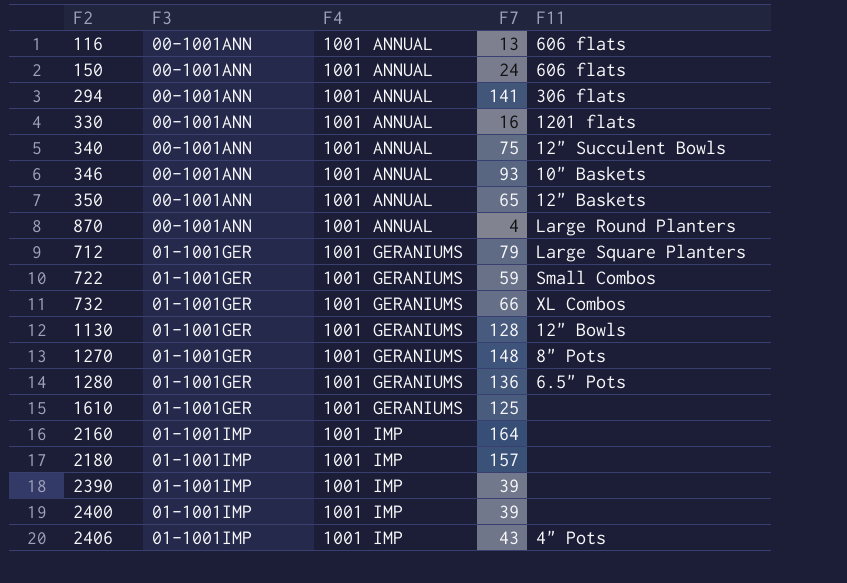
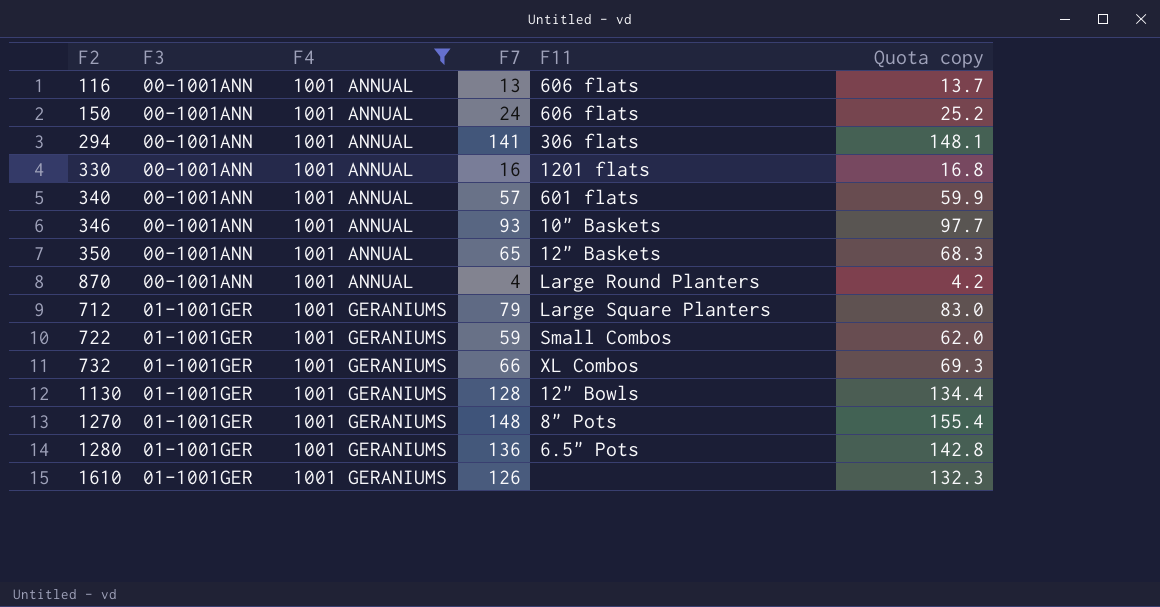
filter: none -> F4 != 1001 IMP
column Quota copy | formula: none -> [F7] * 1.05
340 | F7: 75 -> 57
340 | F11: 12" Succulent Bowls -> 601 flats
1610 | F7: 125 -> 126

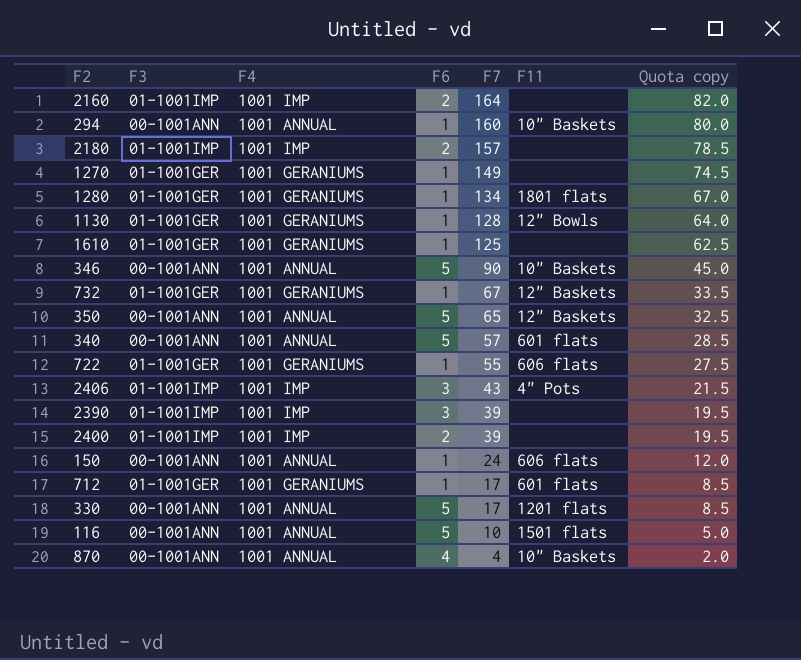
filter: F4 != 1001 IMP -> none
row order: F3 ascending -> F7 descending
column F6 | position: none -> 4
column Quota copy | formula: [F7] * 1.05 -> [F7] * 0.5
294 | F7: 141 -> 160
294 | F11: 306 flats -> 10" Baskets
1270 | F7: 148 -> 149
1270 | F11: 8" Pots -> none
1280 | F7: 136 -> 134
1280 | F11: 6.5" Pots -> 1801 flats
1610 | F7: 126 -> 125
346 | F7: 93 -> 90
732 | F7: 66 -> 67
732 | F11: XL Combos -> 12" Baskets
722 | F7: 59 -> 55
722 | F11: Small Combos -> 606 flats
712 | F7: 79 -> 17
712 | F11: Large Square Planters -> 601 flats
330 | F7: 16 -> 17
116 | F7: 13 -> 10
116 | F11: 606 flats -> 1501 flats
870 | F11: Large Round Planters -> 10" Baskets

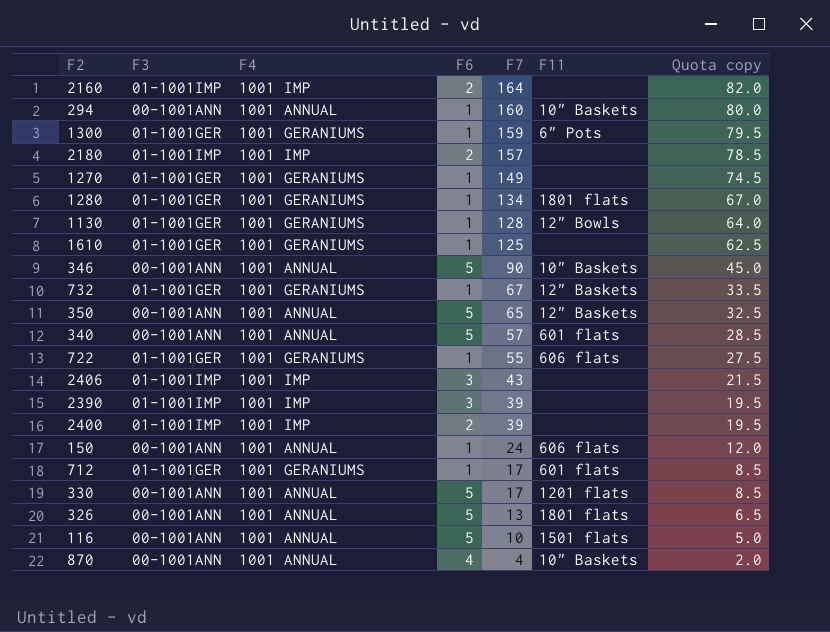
row 1300: none -> 01-1001GER | 1001 GERANIUMS | 1 | 159 | 6" Pots | 79.5
2406 | F11: 4" Pots -> none
row 326: none -> 00-1001ANN | 1001 ANNUAL | 5 | 13 | 1801 flats | 6.5

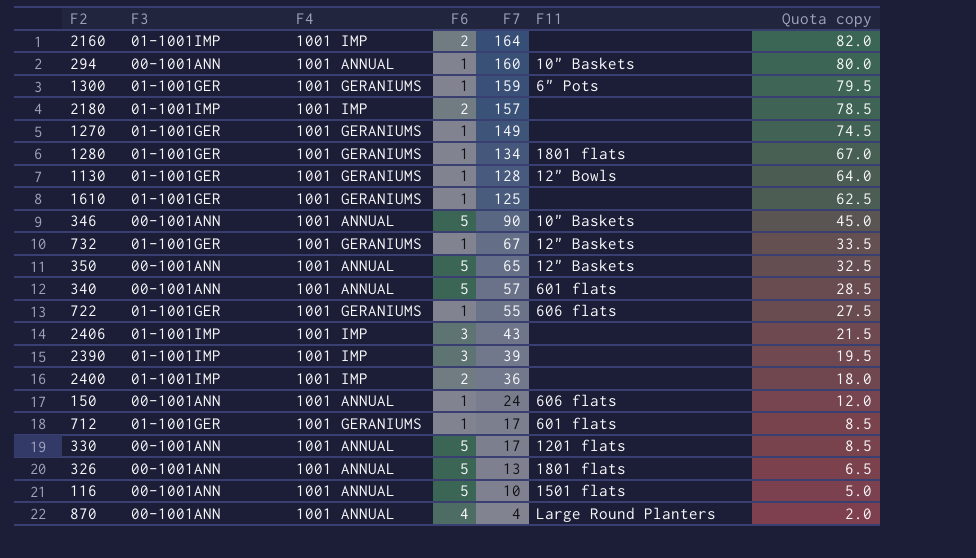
2400 | F7: 39 -> 36
2400 | Quota copy: 19.5 -> 18.0
870 | F11: 10" Baskets -> Large Round Planters

